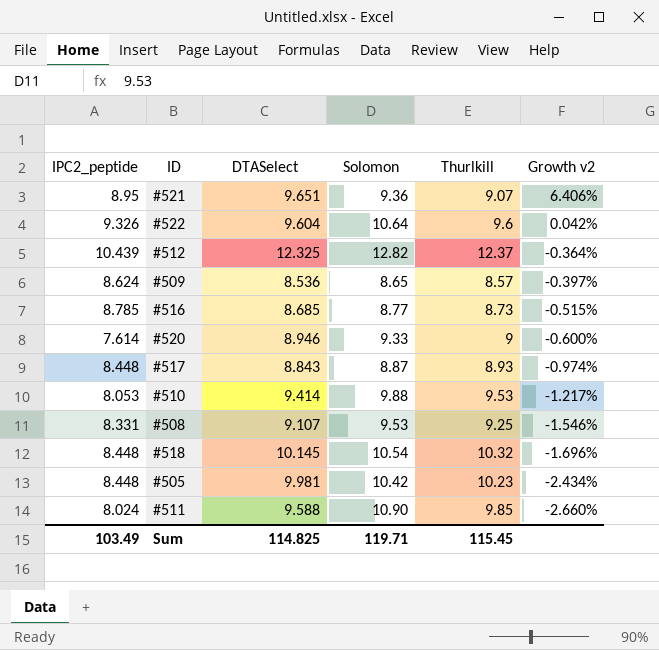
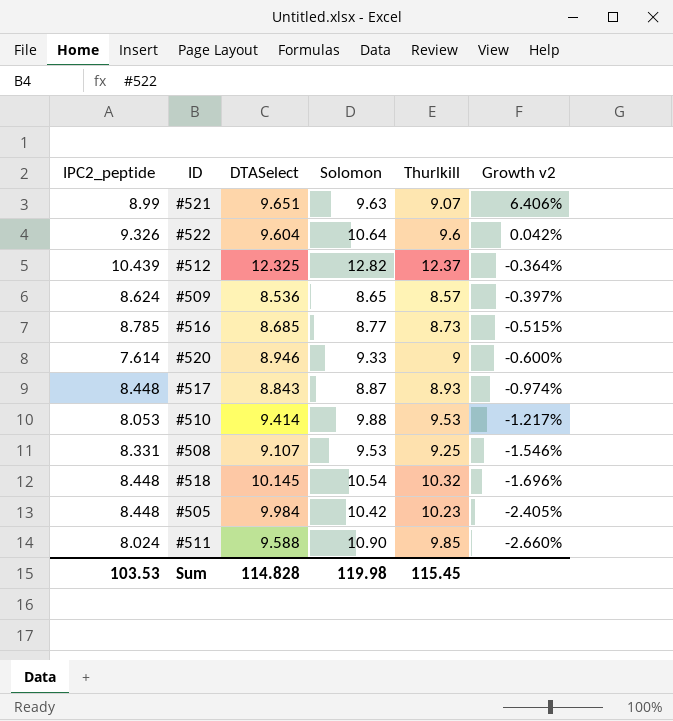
#521 | IPC2_peptide: 8.95 -> 8.99
#521 | Solomon: 9.36 -> 9.63
#505 | DTASelect: 9.981 -> 9.984
#505 | Growth v2: -2.434% -> -2.405%
Sum | IPC2_peptide: 103.49 -> 103.53
Sum | DTASelect: 114.825 -> 114.828
Sum | Solomon: 119.71 -> 119.98

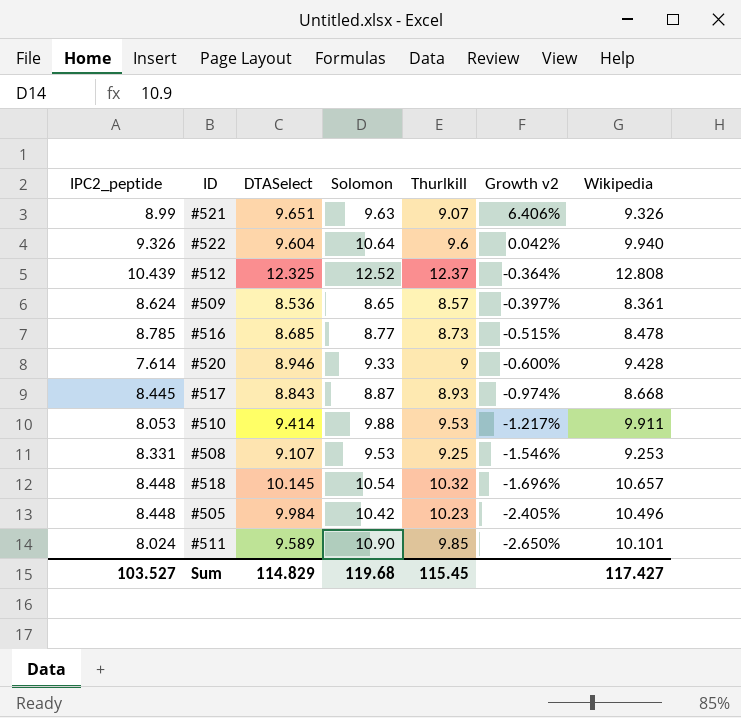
column Wikipedia | position: none -> 7
#512 | Solomon: 12.82 -> 12.52
#517 | IPC2_peptide: 8.448 -> 8.445
#511 | DTASelect: 9.588 -> 9.589
#511 | Growth v2: -2.660% -> -2.650%
Sum | IPC2_peptide: 103.53 -> 103.527
Sum | DTASelect: 114.828 -> 114.829
Sum | Solomon: 119.98 -> 119.68

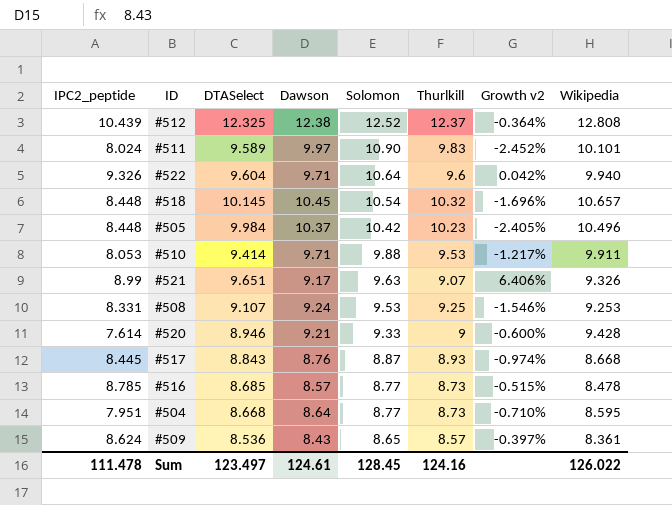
row order: Growth v2 descending -> Solomon descending
column Dawson | position: none -> 4
#511 | Thurlkill: 9.85 -> 9.83
#511 | Growth v2: -2.650% -> -2.452%
row #504: none -> 7.951 | 8.668 | 8.64 | 8.77 | 8.73 | -0.710% | 8.595
Sum | IPC2_peptide: 103.527 -> 111.478
Sum | DTASelect: 114.829 -> 123.497
Sum | Solomon: 119.68 -> 128.45
Sum | Thurlkill: 115.45 -> 124.16
Sum | Wikipedia: 117.427 -> 126.022

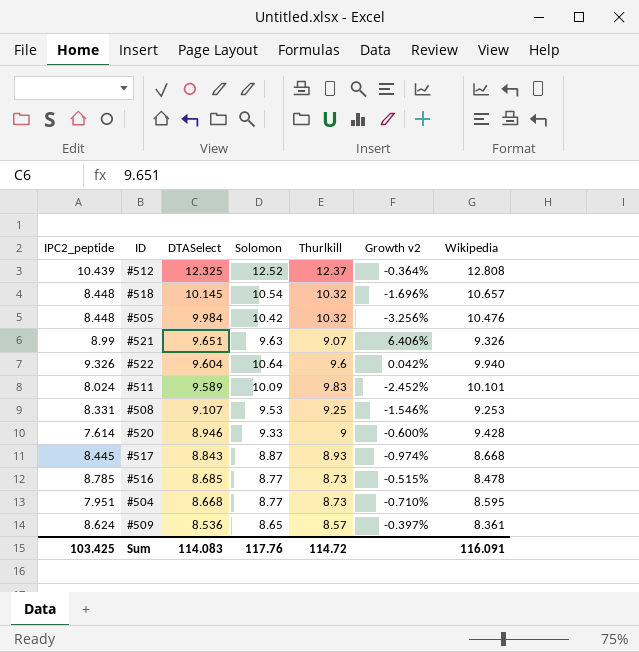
row order: Solomon descending -> DTASelect descending
column Dawson | position: 4 -> none
row #510: 8.053 | 9.414 | 9.71 | 9.88 | 9.53 | -1.217% | 9.911 -> none
#505 | Thurlkill: 10.23 -> 10.32
#505 | Growth v2: -2.405% -> -3.256%
#505 | Wikipedia: 10.496 -> 10.476
#511 | Solomon: 10.90 -> 10.09
Sum | IPC2_peptide: 111.478 -> 103.425
Sum | DTASelect: 123.497 -> 114.083
Sum | Solomon: 128.45 -> 117.76
Sum | Thurlkill: 124.16 -> 114.72
Sum | Wikipedia: 126.022 -> 116.091

